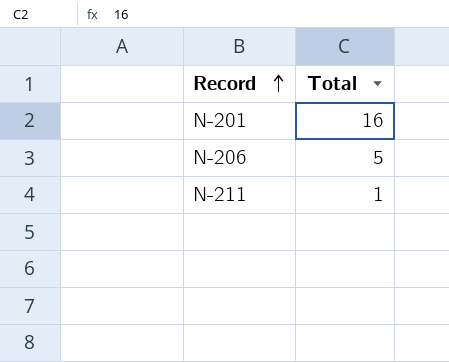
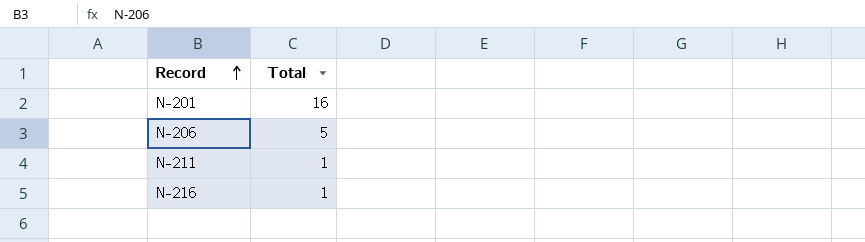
row N-216: none -> 1

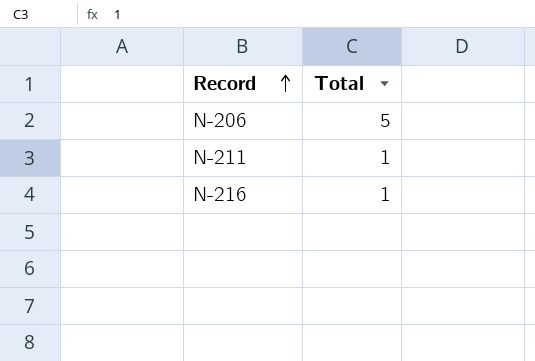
row N-201: 16 -> none

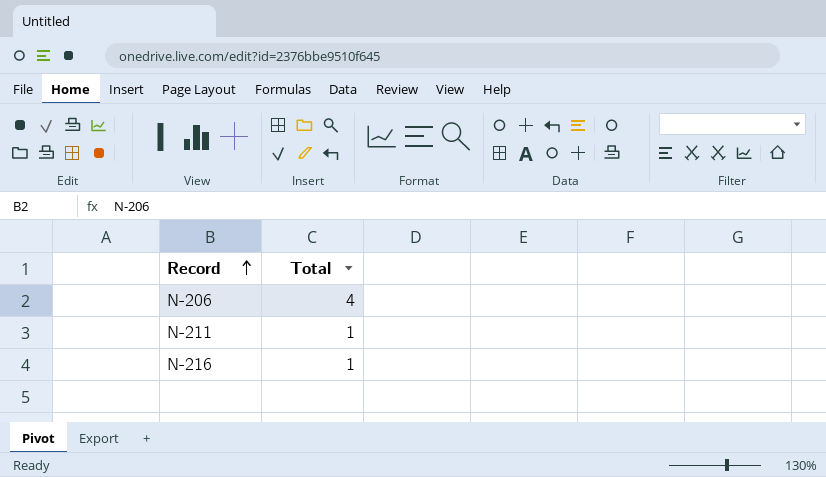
N-206 | Total: 5 -> 4

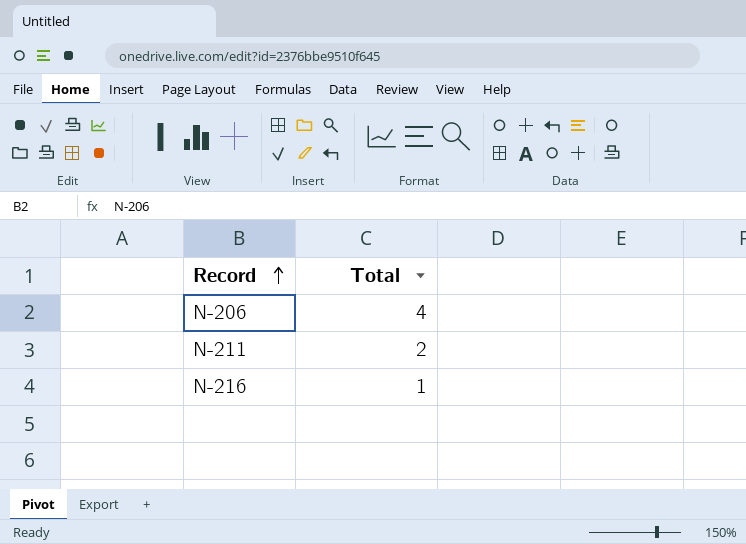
N-211 | Total: 1 -> 2

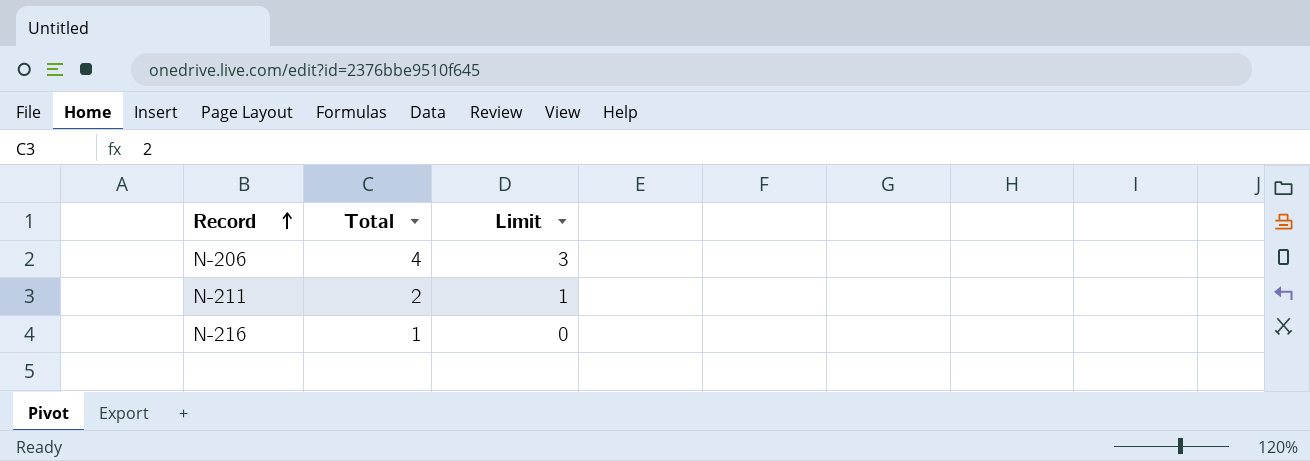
column Limit | formula: none -> [Total] - 1

